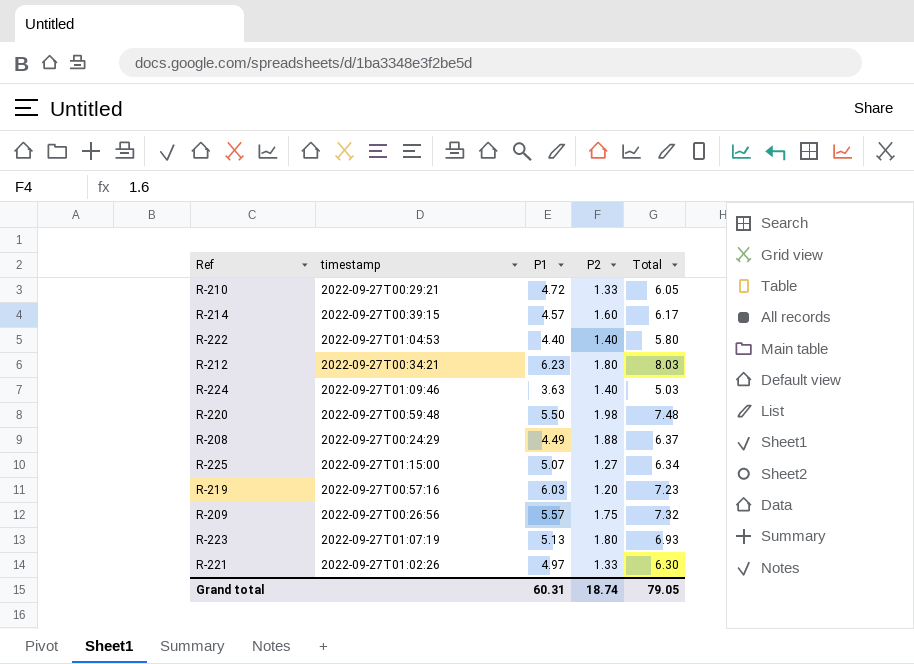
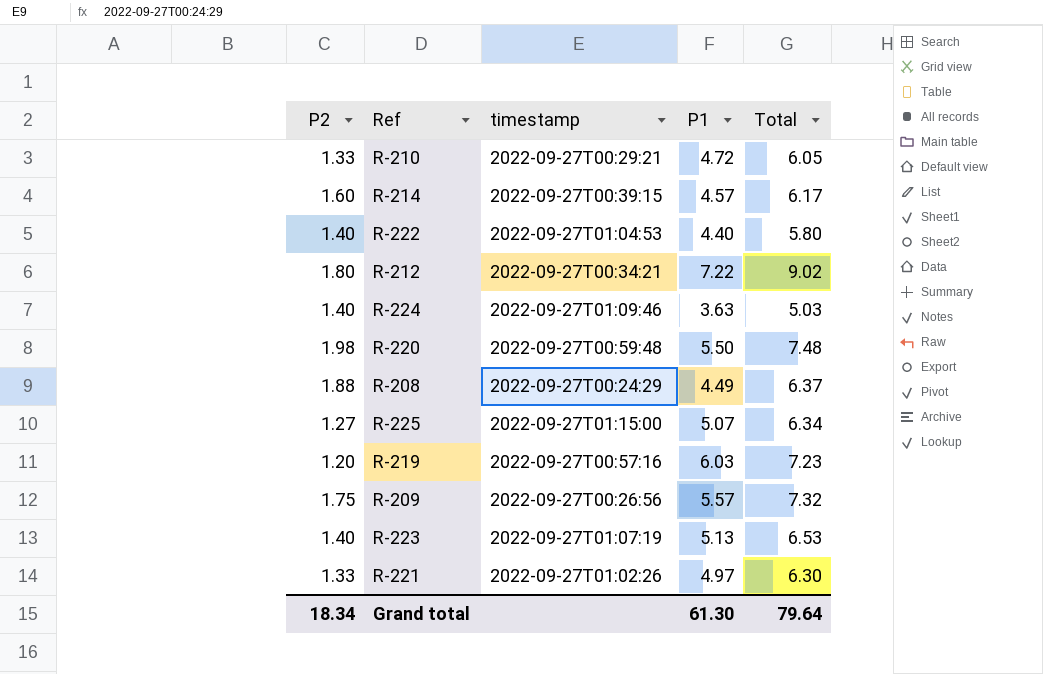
column P2 | position: 4 -> 1
R-212 | P1: 6.23 -> 7.22
R-212 | Total: 8.03 -> 9.02
R-223 | P2: 1.80 -> 1.40
R-223 | Total: 6.93 -> 6.53
Grand total | P2: 18.74 -> 18.34
Grand total | P1: 60.31 -> 61.30
Grand total | Total: 79.05 -> 79.64

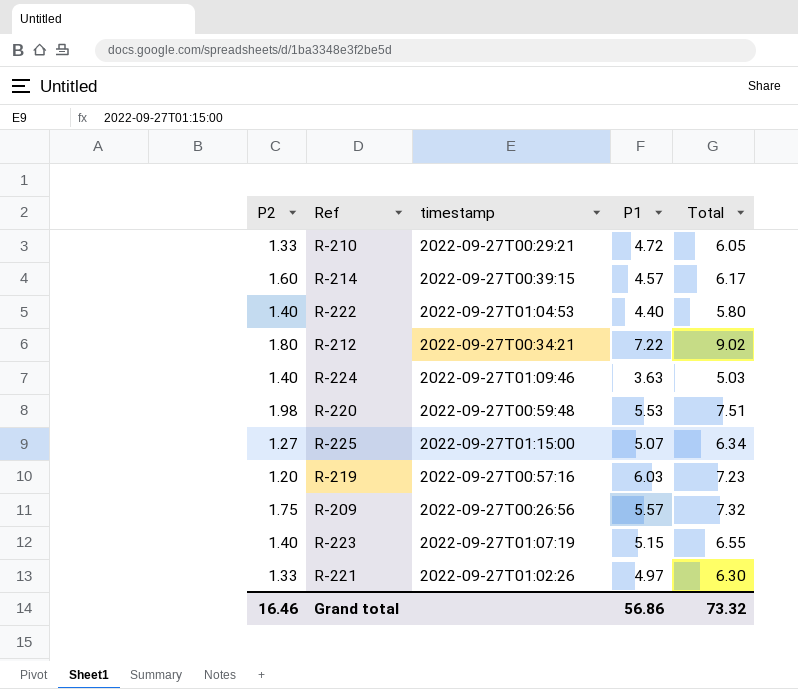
row R-208: 1.88 | 2022-09-27T00:24:29 | 4.49 | 6.37 -> none
R-220 | P1: 5.50 -> 5.53
R-220 | Total: 7.48 -> 7.51
R-223 | P1: 5.13 -> 5.15
R-223 | Total: 6.53 -> 6.55
Grand total | P2: 18.34 -> 16.46
Grand total | P1: 61.30 -> 56.86
Grand total | Total: 79.64 -> 73.32

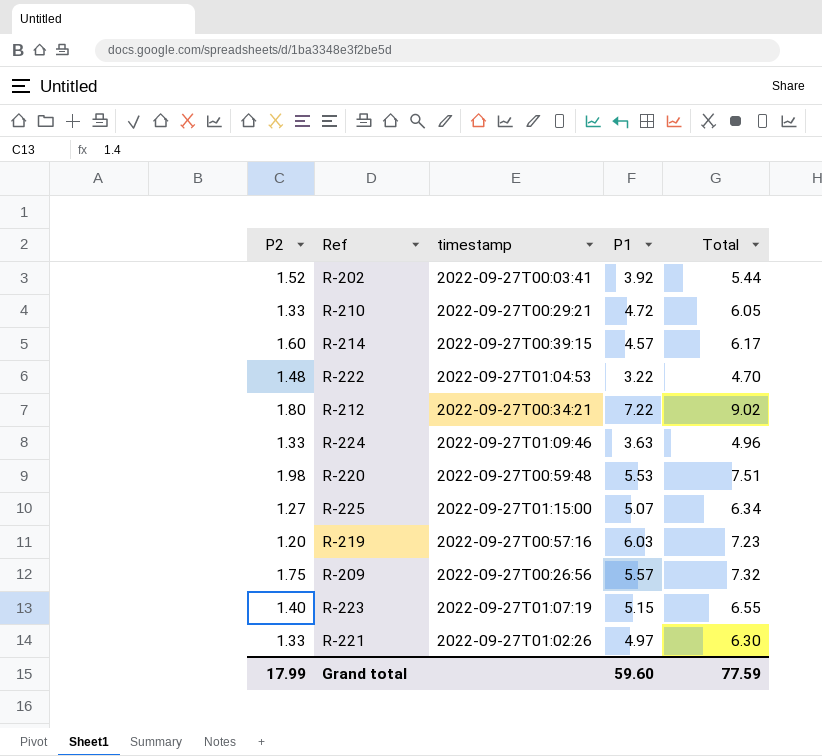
row R-202: none -> 1.52 | 2022-09-27T00:03:41 | 3.92 | 5.44
R-222 | P2: 1.40 -> 1.48
R-222 | P1: 4.40 -> 3.22
R-222 | Total: 5.80 -> 4.70
R-224 | P2: 1.40 -> 1.33
R-224 | Total: 5.03 -> 4.96
Grand total | P2: 16.46 -> 17.99
Grand total | P1: 56.86 -> 59.60
Grand total | Total: 73.32 -> 77.59

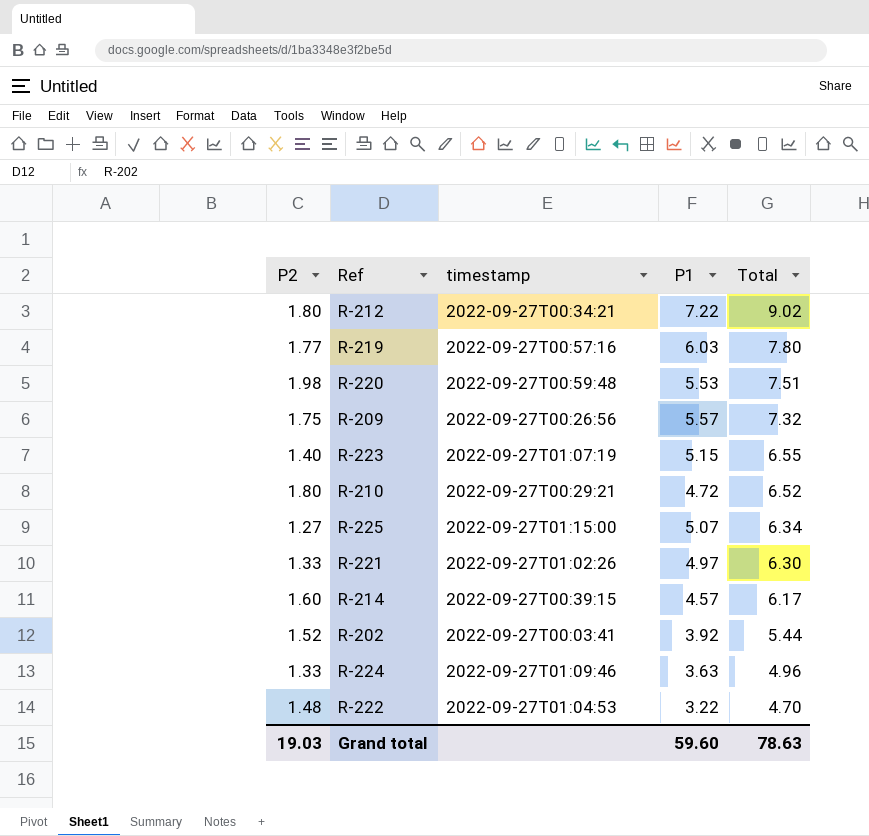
row order: none -> Total descending
R-219 | P2: 1.20 -> 1.77
R-219 | Total: 7.23 -> 7.80
R-210 | P2: 1.33 -> 1.80
R-210 | Total: 6.05 -> 6.52
Grand total | P2: 17.99 -> 19.03
Grand total | Total: 77.59 -> 78.63

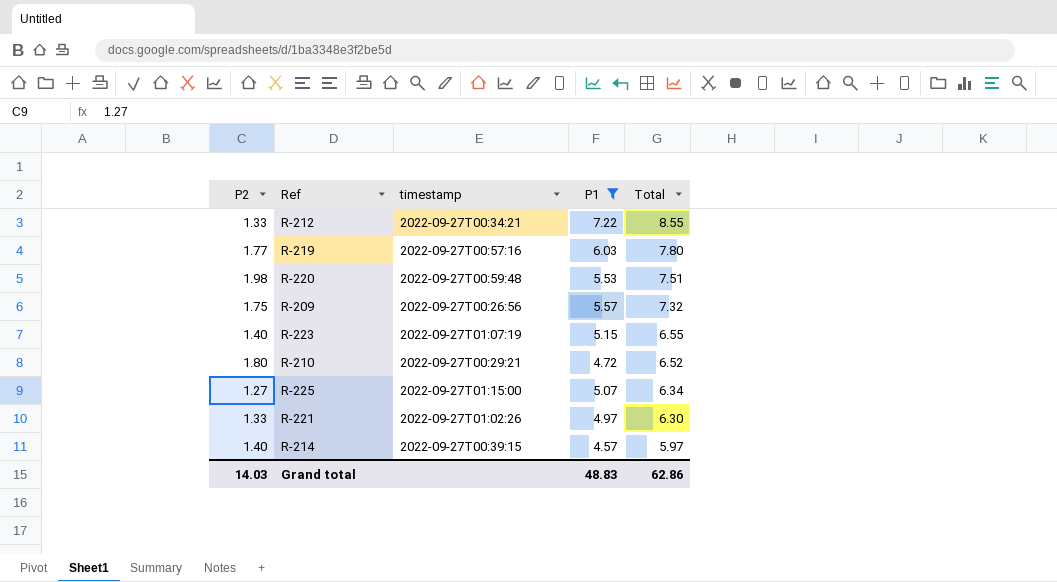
filter: none -> P1 >= 4.57
R-212 | P2: 1.80 -> 1.33
R-212 | Total: 9.02 -> 8.55
R-214 | P2: 1.60 -> 1.40
R-214 | Total: 6.17 -> 5.97
Grand total | P2: 19.03 -> 14.03
Grand total | P1: 59.60 -> 48.83
Grand total | Total: 78.63 -> 62.86

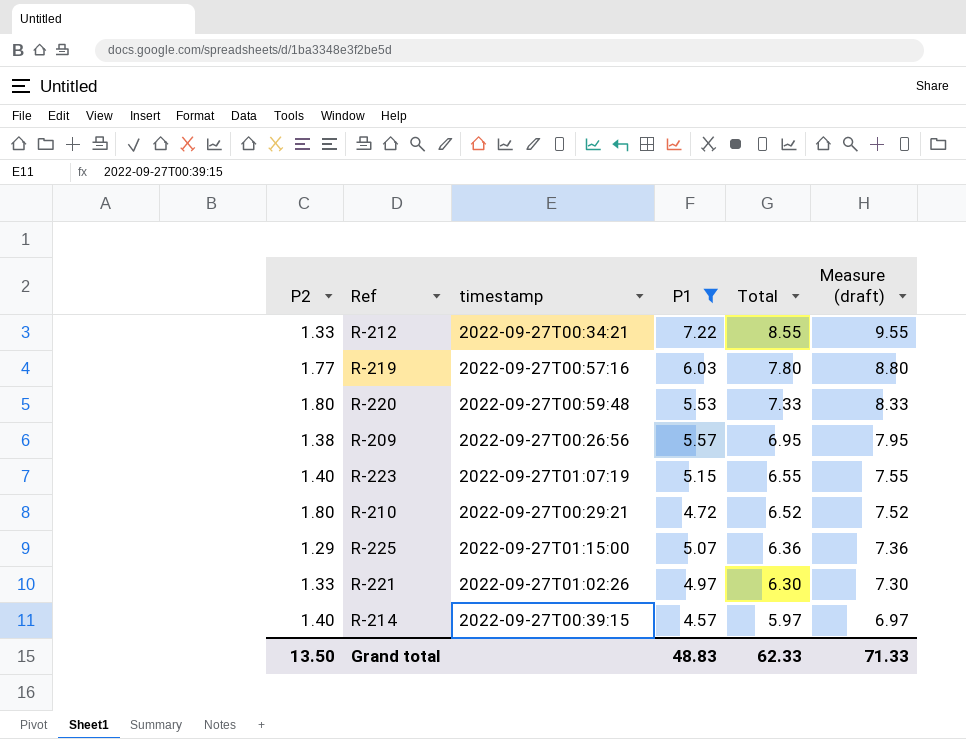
column Measure (draft) | formula: none -> [Total] + 1
R-220 | P2: 1.98 -> 1.80
R-220 | Total: 7.51 -> 7.33
R-209 | P2: 1.75 -> 1.38
R-209 | Total: 7.32 -> 6.95
R-225 | P2: 1.27 -> 1.29
R-225 | Total: 6.34 -> 6.36
Grand total | P2: 14.03 -> 13.50
Grand total | Total: 62.86 -> 62.33

